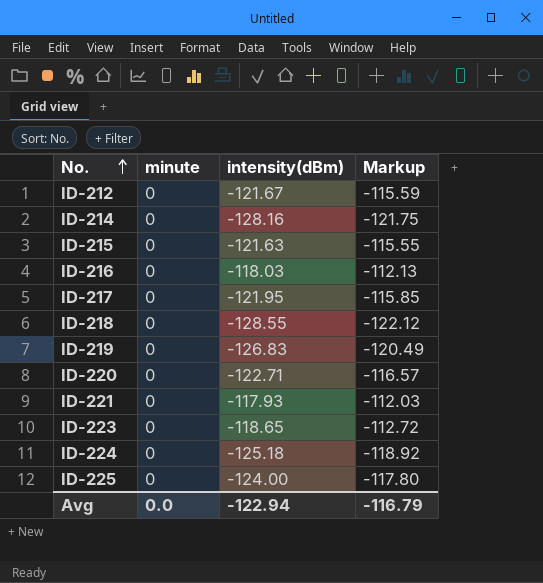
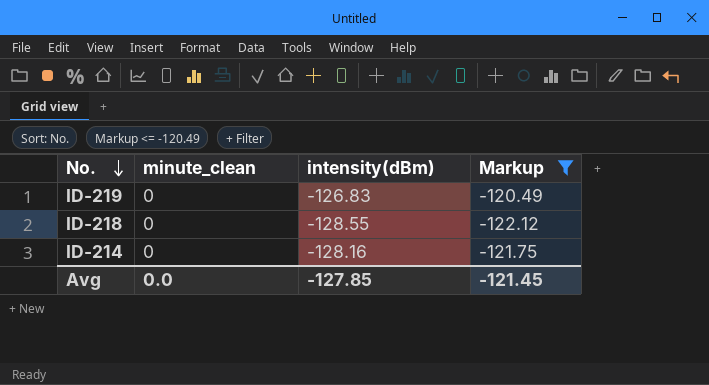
filter: none -> Markup <= -120.49
row order: No. ascending -> No. descending
column name: minute -> minute_clean
Avg | intensity(dBm): -122.94 -> -127.85
Avg | Markup: -116.79 -> -121.45

